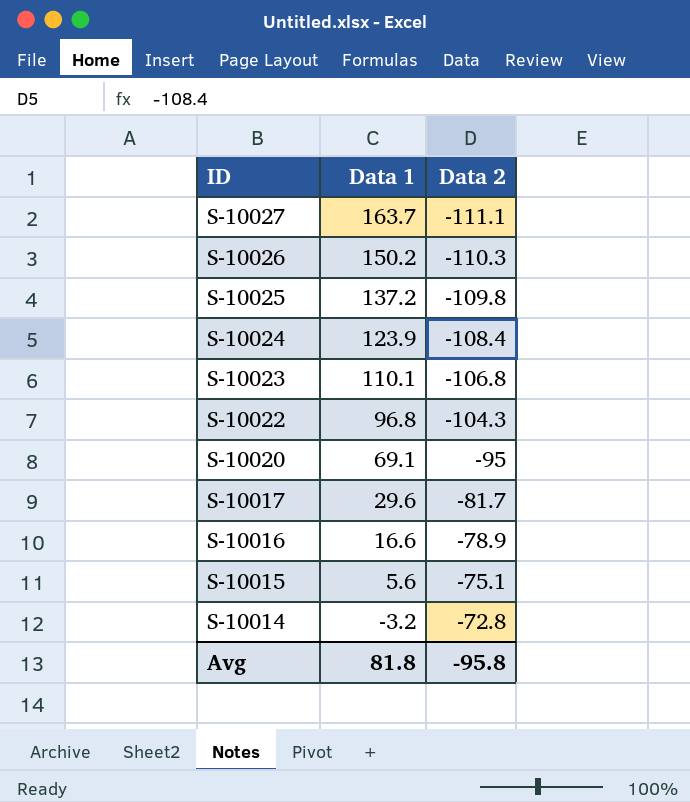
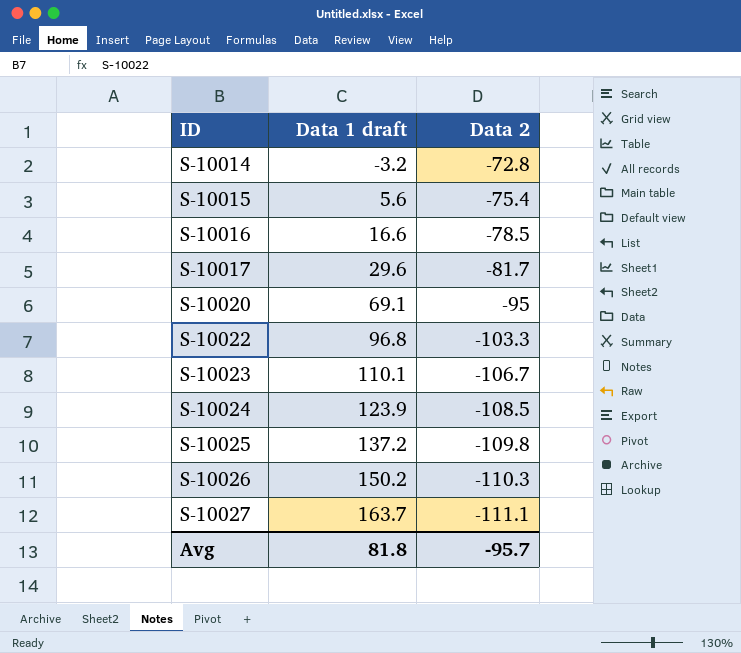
row order: ID descending -> ID ascending
column name: Data 1 -> Data 1 draft
S-10015 | Data 2: -75.1 -> -75.4
S-10016 | Data 2: -78.9 -> -78.5
S-10022 | Data 2: -104.3 -> -103.3
S-10023 | Data 2: -106.8 -> -106.7
S-10024 | Data 2: -108.4 -> -108.5
Avg | Data 2: -95.8 -> -95.7

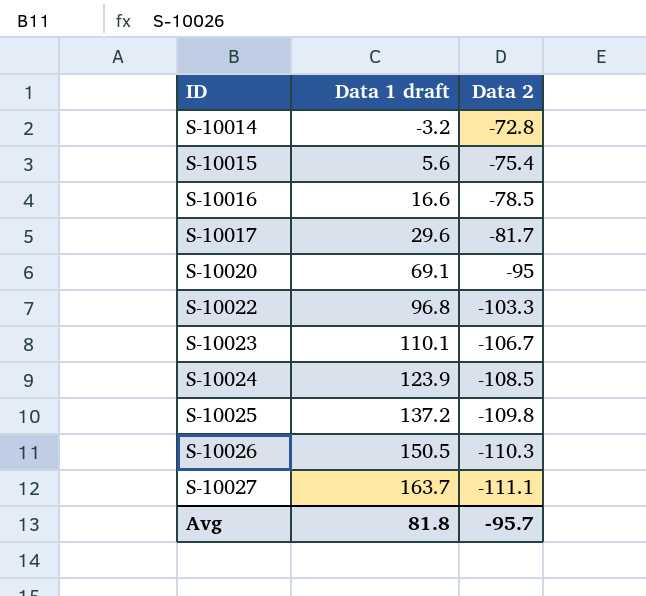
S-10026 | Data 1 draft: 150.2 -> 150.5

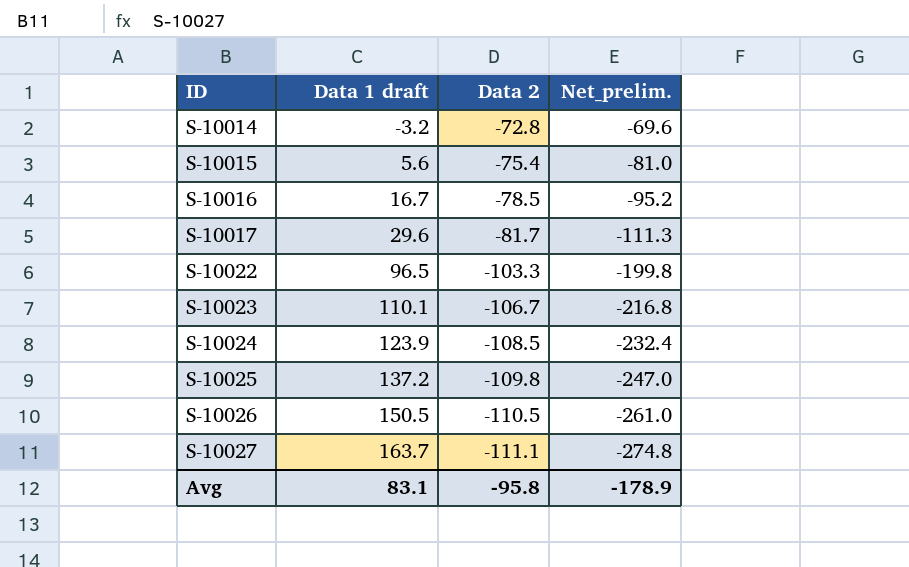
column Net_prelim. | formula: none -> [Data 2] - [Data 1 draft]
row S-10020: 69.1 | -95 -> none
S-10016 | Data 1 draft: 16.6 -> 16.7
S-10022 | Data 1 draft: 96.8 -> 96.5
S-10026 | Data 2: -110.3 -> -110.5
Avg | Data 1 draft: 81.8 -> 83.1
Avg | Data 2: -95.7 -> -95.8

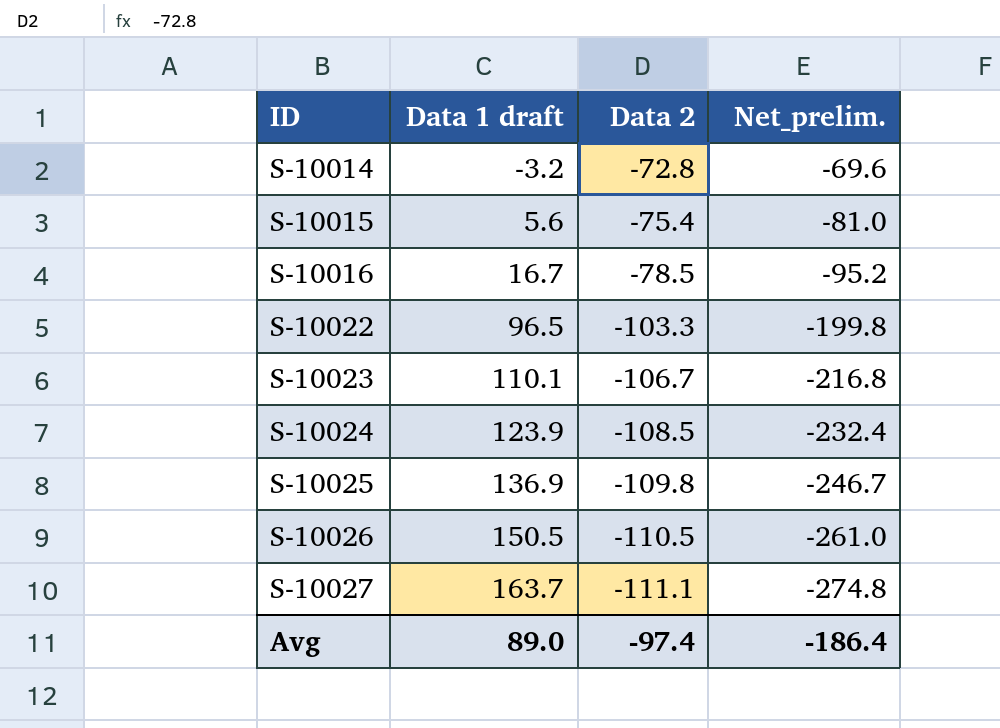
row S-10017: 29.6 | -81.7 | -111.3 -> none
S-10025 | Data 1 draft: 137.2 -> 136.9
S-10025 | Net_prelim.: -247.0 -> -246.7
Avg | Data 1 draft: 83.1 -> 89.0
Avg | Data 2: -95.8 -> -97.4
Avg | Net_prelim.: -178.9 -> -186.4

